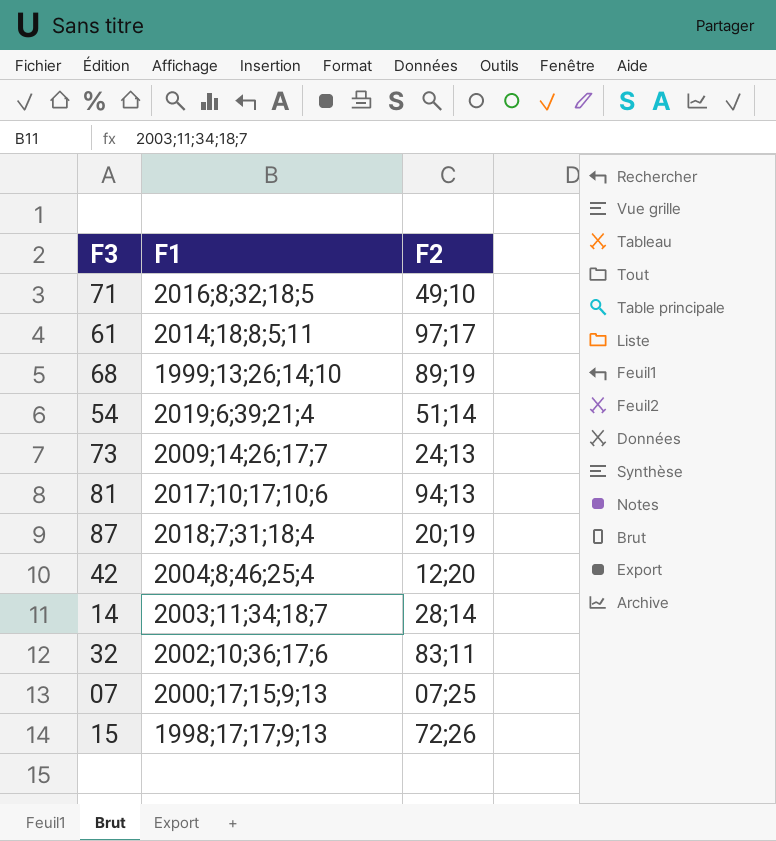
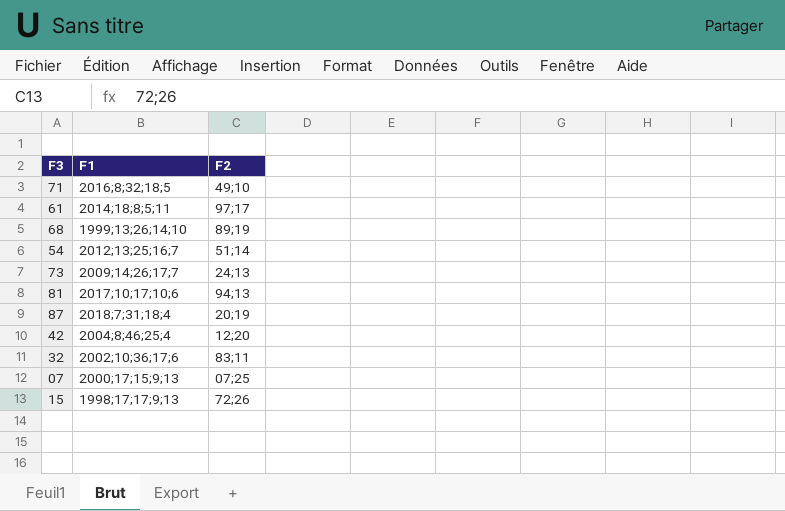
row 14: 2003;11;34;18;7 | 28;14 -> none
54 | F1: 2019;6;39;21;4 -> 2012;13;25;16;7

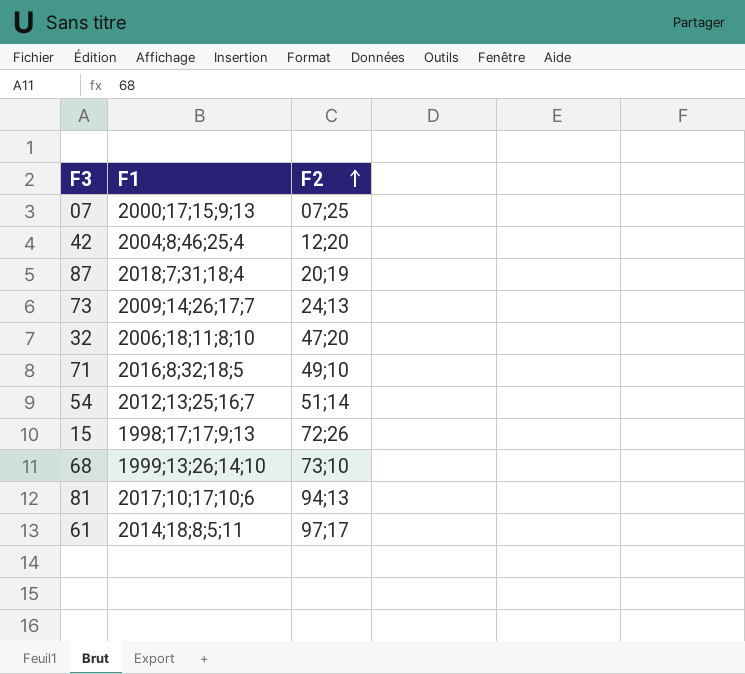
row order: none -> F2 ascending
32 | F1: 2002;10;36;17;6 -> 2006;18;11;8;10
32 | F2: 83;11 -> 47;20
68 | F2: 89;19 -> 73;10

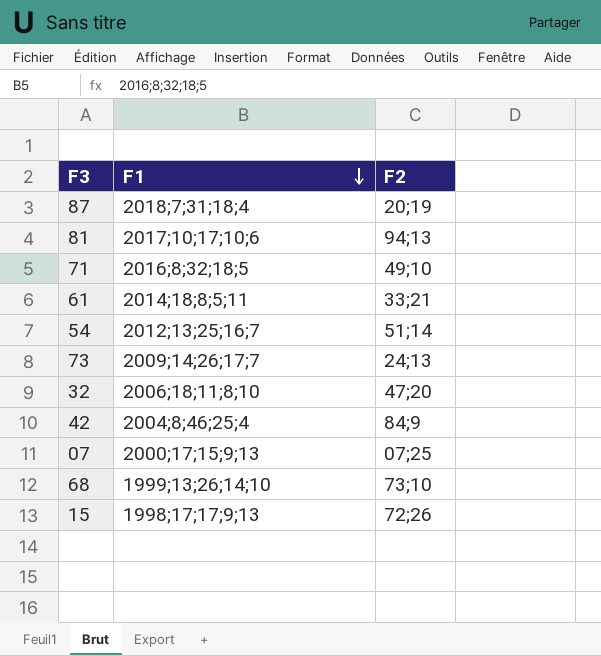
row order: F2 ascending -> F1 descending
61 | F2: 97;17 -> 33;21
42 | F2: 12;20 -> 84;9

